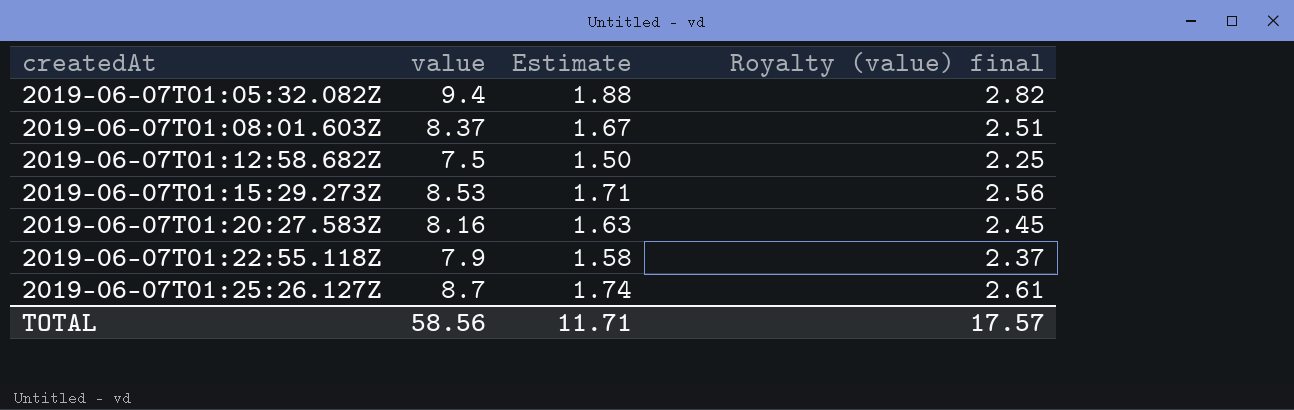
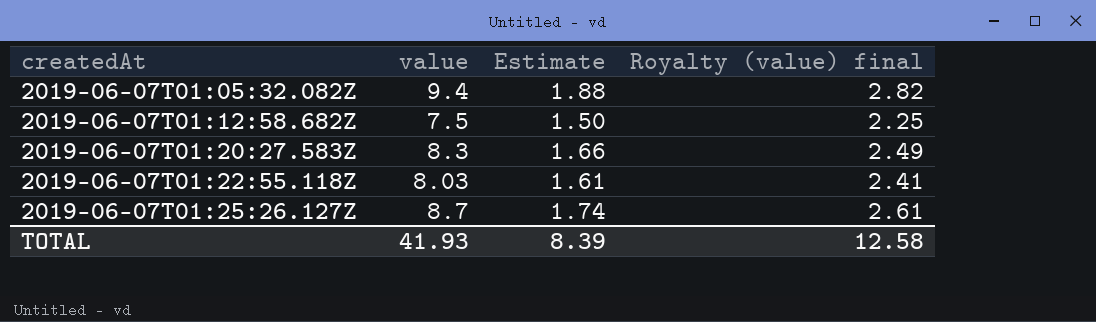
row 2019-06-07T01:08:01.603Z: 8.37 | 1.67 | 2.51 -> none
row 2019-06-07T01:15:29.273Z: 8.53 | 1.71 | 2.56 -> none
2019-06-07T01:20:27.583Z | value: 8.16 -> 8.3
2019-06-07T01:20:27.583Z | Estimate: 1.63 -> 1.66
2019-06-07T01:20:27.583Z | Royalty (value) final: 2.45 -> 2.49
2019-06-07T01:22:55.118Z | value: 7.9 -> 8.03
2019-06-07T01:22:55.118Z | Estimate: 1.58 -> 1.61
2019-06-07T01:22:55.118Z | Royalty (value) final: 2.37 -> 2.41
TOTAL | value: 58.56 -> 41.93
TOTAL | Estimate: 11.71 -> 8.39
TOTAL | Royalty (value) final: 17.57 -> 12.58

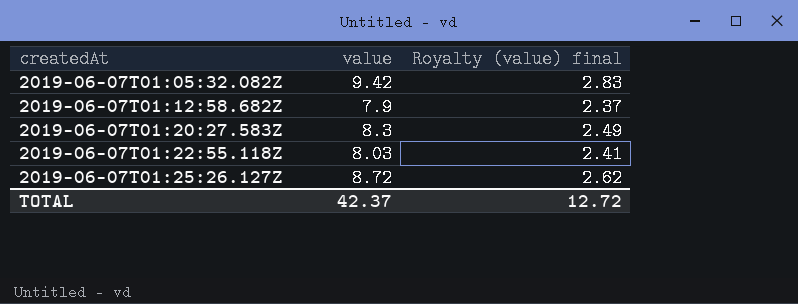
column Estimate | formula: [value] * 0.2 -> none
2019-06-07T01:05:32.082Z | value: 9.4 -> 9.42
2019-06-07T01:05:32.082Z | Royalty (value) final: 2.82 -> 2.83
2019-06-07T01:12:58.682Z | value: 7.5 -> 7.9
2019-06-07T01:12:58.682Z | Royalty (value) final: 2.25 -> 2.37
2019-06-07T01:25:26.127Z | value: 8.7 -> 8.72
2019-06-07T01:25:26.127Z | Royalty (value) final: 2.61 -> 2.62
TOTAL | value: 41.93 -> 42.37
TOTAL | Royalty (value) final: 12.58 -> 12.72

